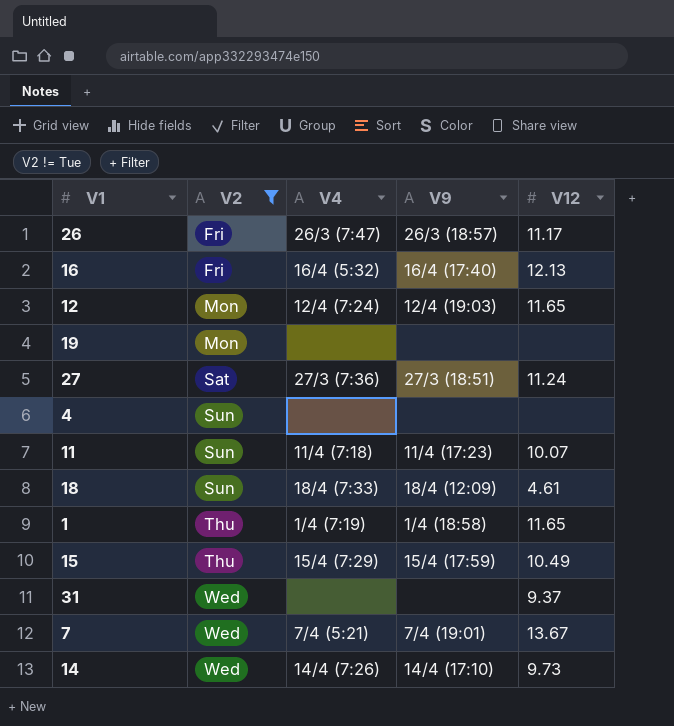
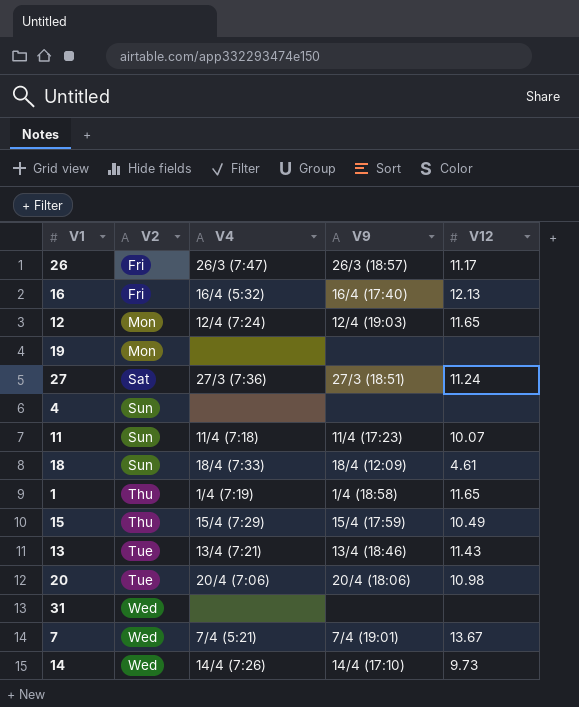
filter: V2 != Tue -> none
31 | V12: 9.37 -> none

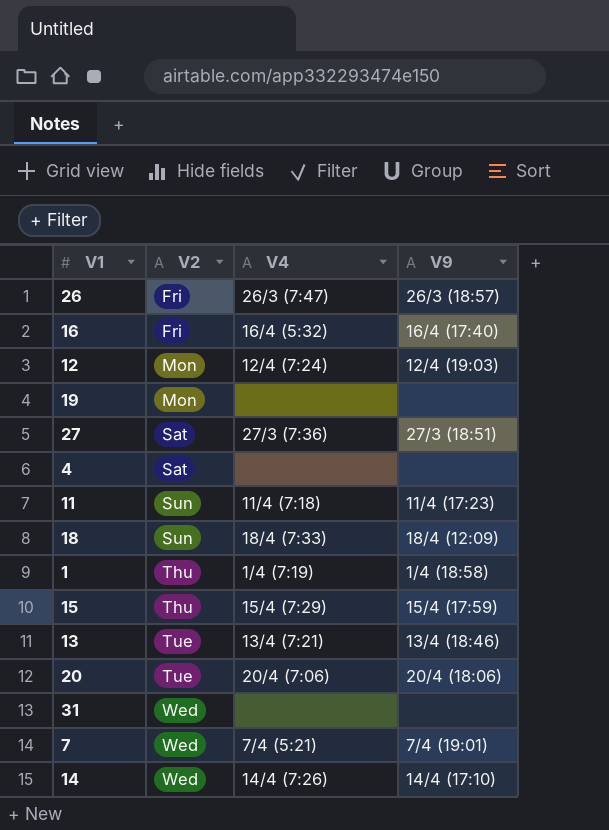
column V12 | position: 5 -> none
4 | V2: Sun -> Sat

